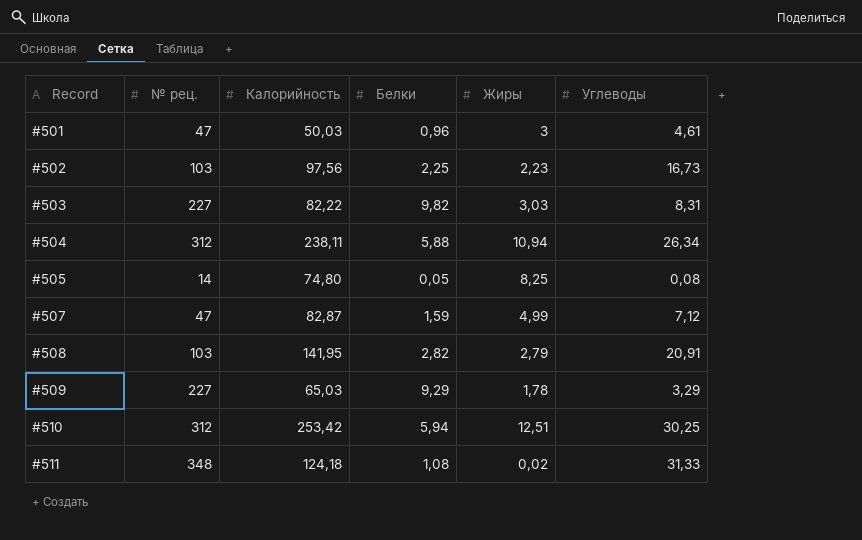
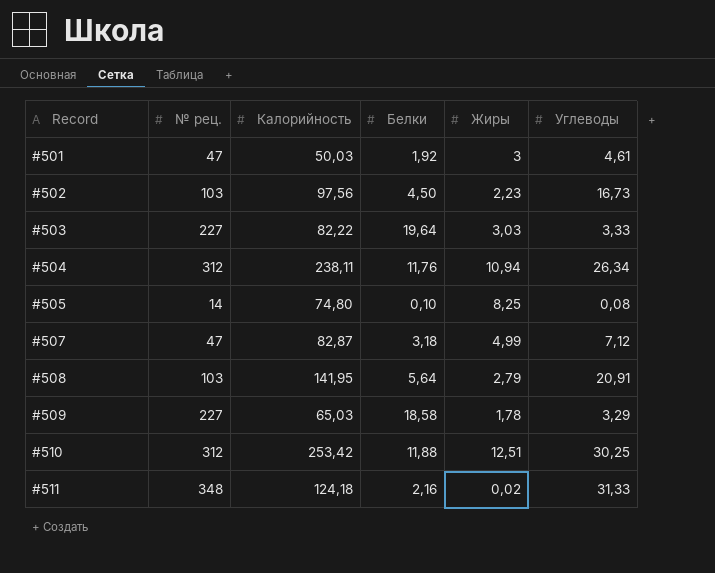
#501 | Белки: 0,96 -> 1,92
#502 | Белки: 2,25 -> 4,50
#503 | Белки: 9,82 -> 19,64
#503 | Углеводы: 8,31 -> 3,33
#504 | Белки: 5,88 -> 11,76
#505 | Белки: 0,05 -> 0,10
#507 | Белки: 1,59 -> 3,18
#508 | Белки: 2,82 -> 5,64
#509 | Белки: 9,29 -> 18,58
#510 | Белки: 5,94 -> 11,88
#511 | Белки: 1,08 -> 2,16

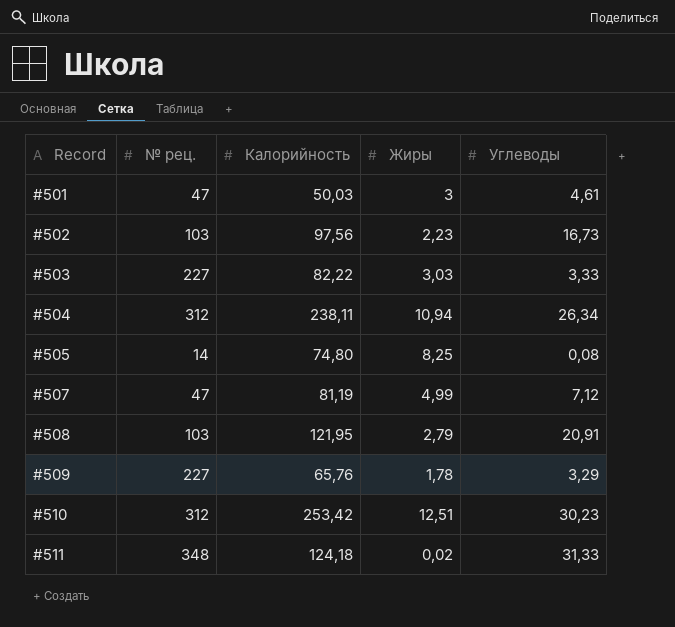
column Белки | position: 4 -> none
#507 | Калорийность: 82,87 -> 81,19
#508 | Калорийность: 141,95 -> 121,95
#509 | Калорийность: 65,03 -> 65,76
#510 | Углеводы: 30,25 -> 30,23

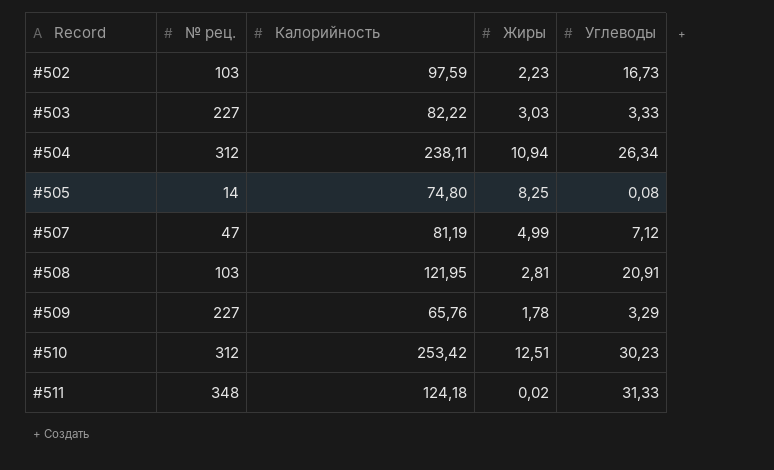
row #501: 47 | 50,03 | 3 | 4,61 -> none
#502 | Калорийность: 97,56 -> 97,59
#508 | Жиры: 2,79 -> 2,81

